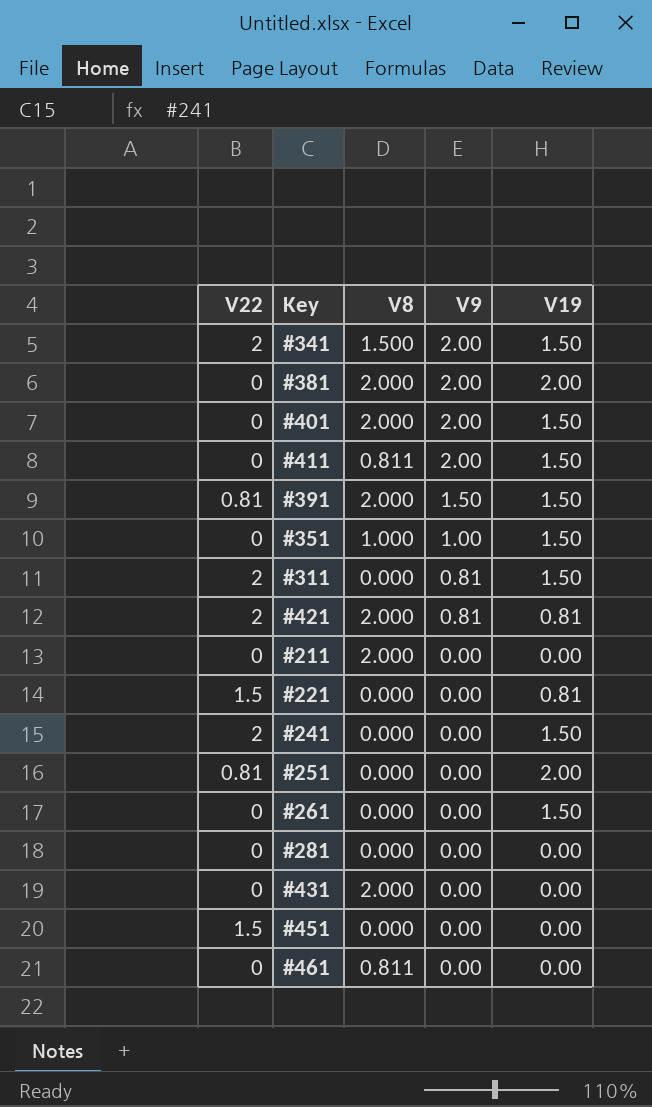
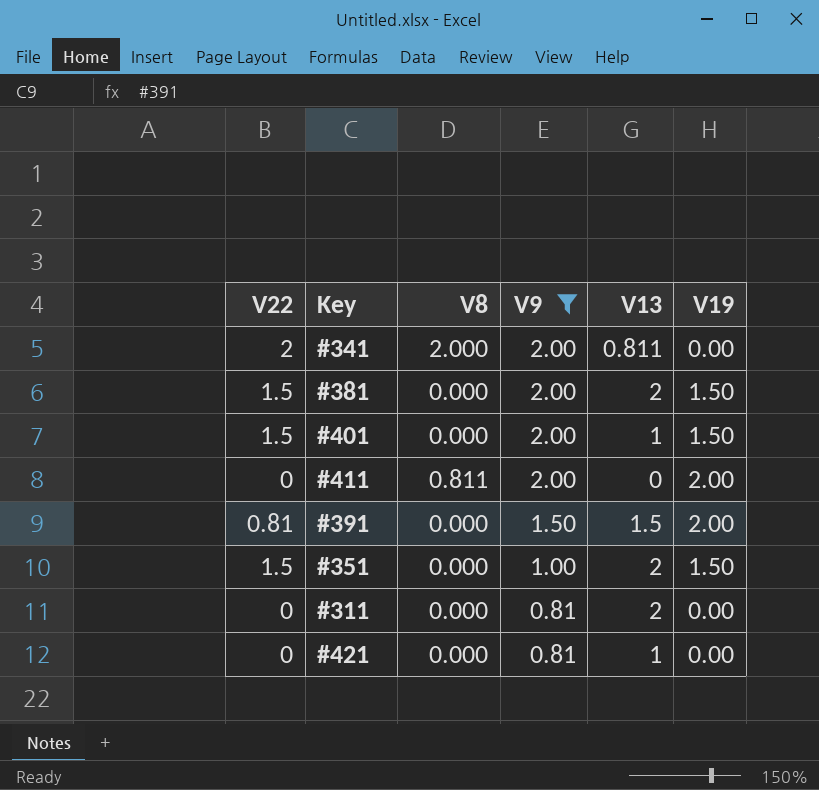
filter: none -> V9 != 0.00
column V13 | position: none -> 5
#341 | V8: 1.500 -> 2.000
#341 | V19: 1.50 -> 0.00
#381 | V22: 0 -> 1.5
#381 | V8: 2.000 -> 0.000
#381 | V19: 2.00 -> 1.50
#401 | V22: 0 -> 1.5
#401 | V8: 2.000 -> 0.000
#411 | V19: 1.50 -> 2.00
#391 | V8: 2.000 -> 0.000
#391 | V19: 1.50 -> 2.00
#351 | V22: 0 -> 1.5
#351 | V8: 1.000 -> 0.000
#311 | V22: 2 -> 0
#311 | V19: 1.50 -> 0.00
#421 | V22: 2 -> 0
#421 | V8: 2.000 -> 0.000
#421 | V19: 0.81 -> 0.00

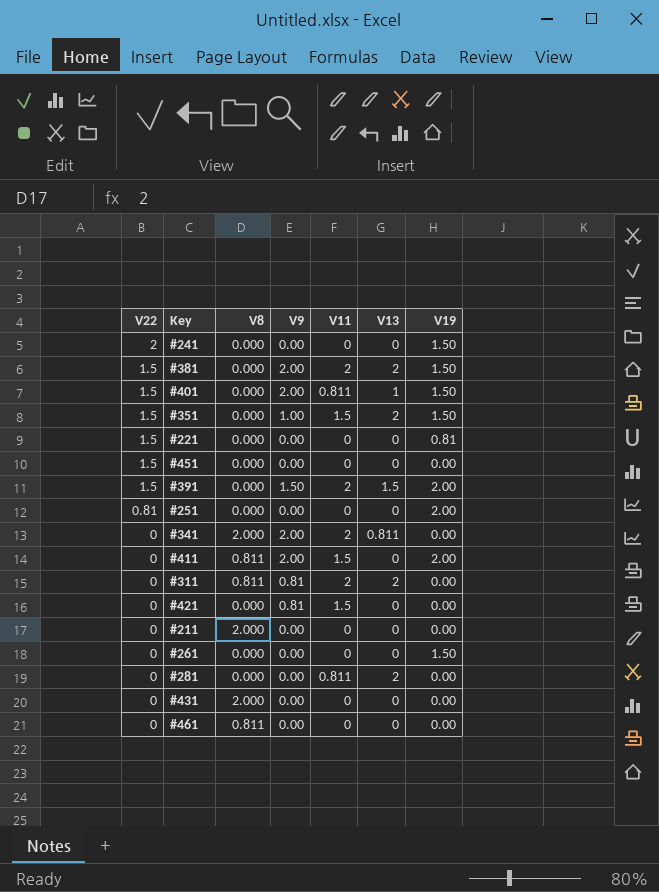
filter: V9 != 0.00 -> none
row order: V9 descending -> V22 descending
column V11 | position: none -> 5
#391 | V22: 0.81 -> 1.5
#341 | V22: 2 -> 0
#311 | V8: 0.000 -> 0.811
#421 | V13: 1 -> 0

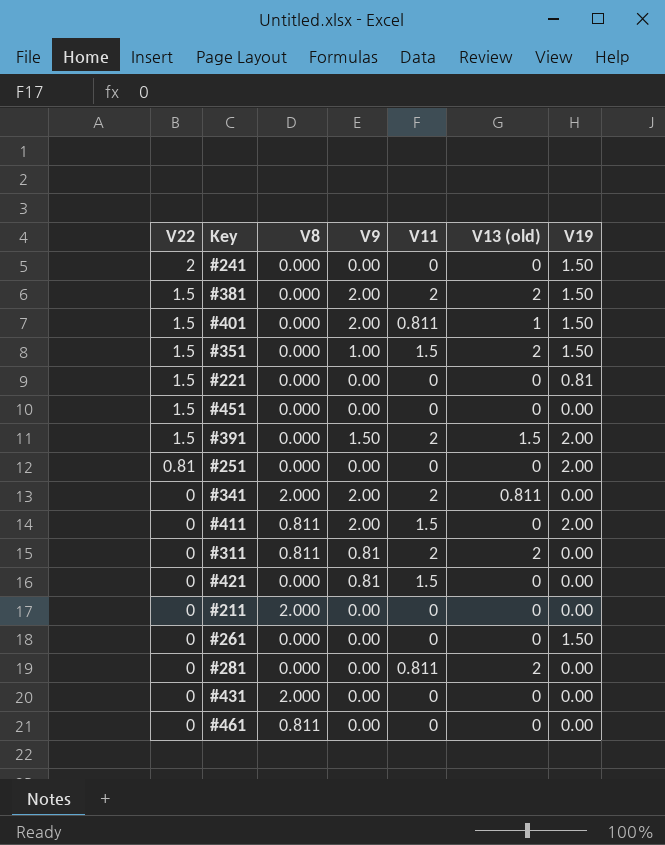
column name: V13 -> V13 (old)

